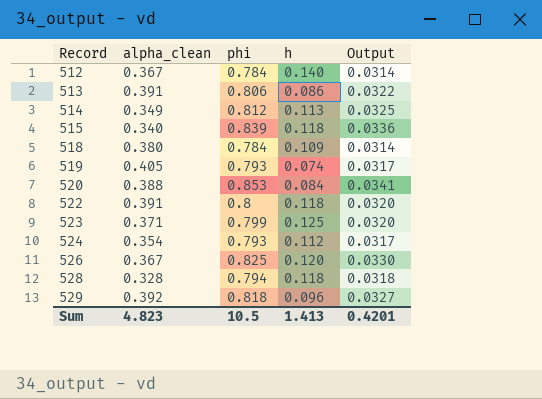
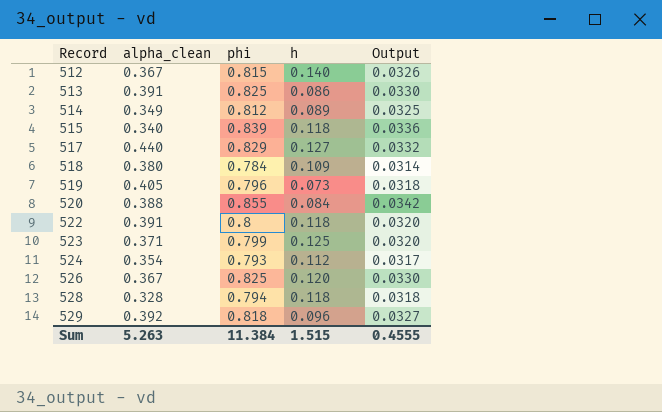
512 | phi: 0.784 -> 0.815
512 | Output: 0.0314 -> 0.0326
513 | phi: 0.806 -> 0.825
513 | Output: 0.0322 -> 0.0330
514 | h: 0.113 -> 0.089
row 517: none -> 0.440 | 0.829 | 0.127 | 0.0332
519 | phi: 0.793 -> 0.796
519 | h: 0.074 -> 0.073
519 | Output: 0.0317 -> 0.0318
520 | phi: 0.853 -> 0.855
520 | Output: 0.0341 -> 0.0342
Sum | alpha_clean: 4.823 -> 5.263
Sum | phi: 10.5 -> 11.384
Sum | h: 1.413 -> 1.515
Sum | Output: 0.4201 -> 0.4555

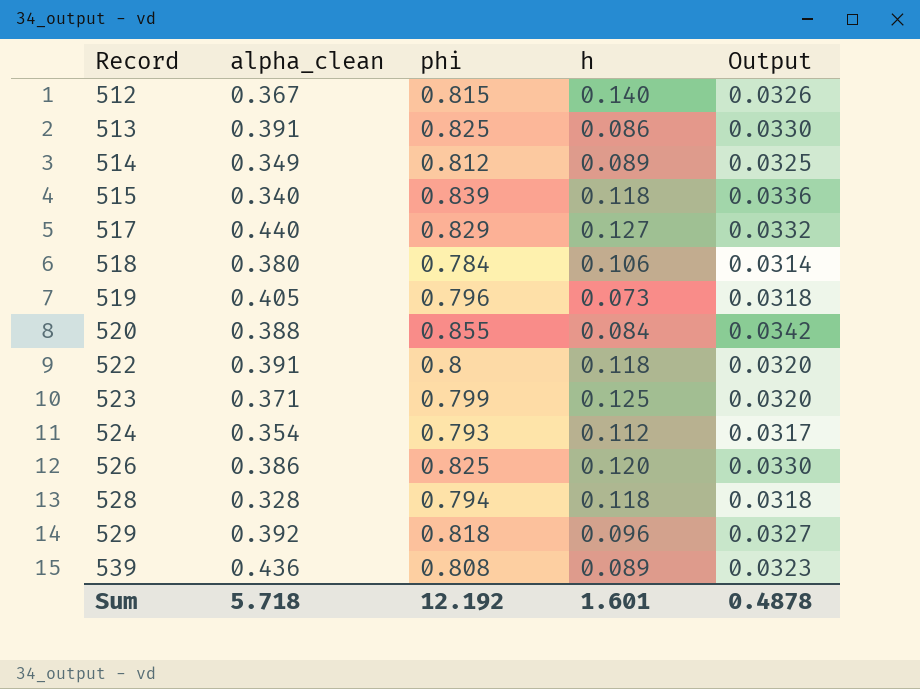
518 | h: 0.109 -> 0.106
526 | alpha_clean: 0.367 -> 0.386
row 539: none -> 0.436 | 0.808 | 0.089 | 0.0323
Sum | alpha_clean: 5.263 -> 5.718
Sum | phi: 11.384 -> 12.192
Sum | h: 1.515 -> 1.601
Sum | Output: 0.4555 -> 0.4878

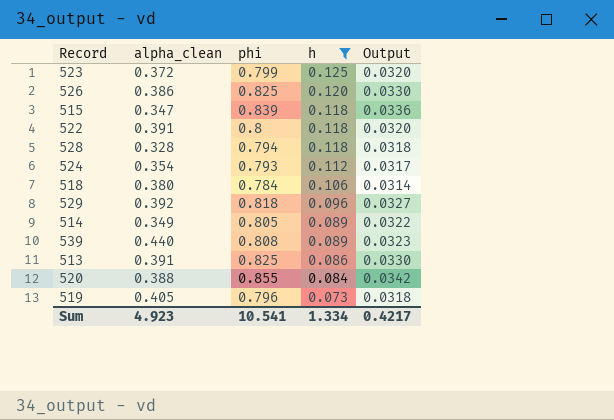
filter: none -> h <= 0.125
row order: Record ascending -> h descending
523 | alpha_clean: 0.371 -> 0.372
515 | alpha_clean: 0.340 -> 0.347
514 | phi: 0.812 -> 0.805
514 | Output: 0.0325 -> 0.0322
539 | alpha_clean: 0.436 -> 0.440
Sum | alpha_clean: 5.718 -> 4.923
Sum | phi: 12.192 -> 10.541
Sum | h: 1.601 -> 1.334
Sum | Output: 0.4878 -> 0.4217

